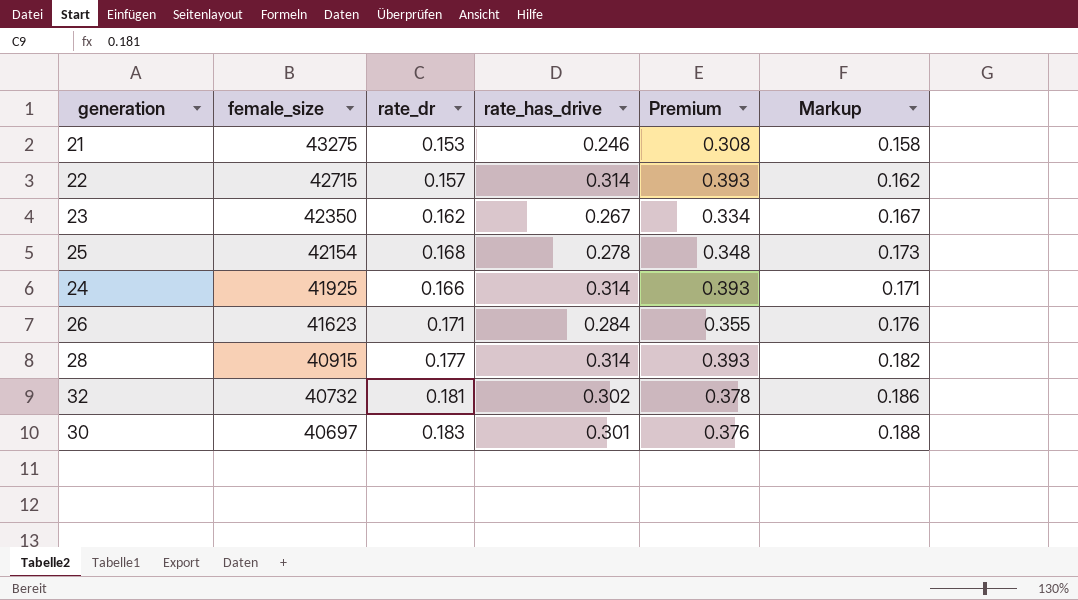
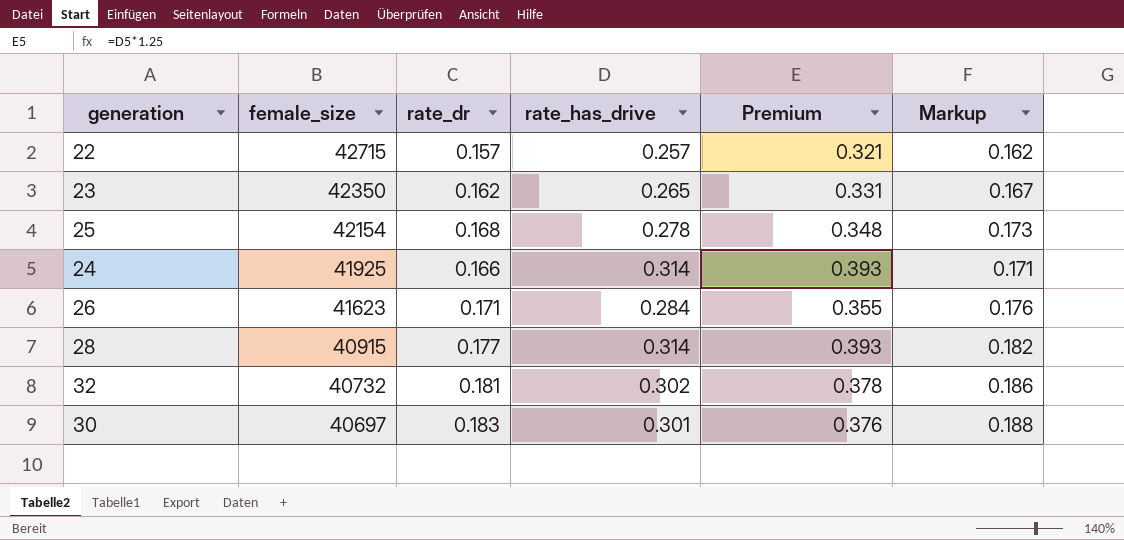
row 21: 43275 | 0.153 | 0.246 | 0.308 | 0.158 -> none
22 | rate_has_drive: 0.314 -> 0.257
22 | Premium: 0.393 -> 0.321
23 | rate_has_drive: 0.267 -> 0.265
23 | Premium: 0.334 -> 0.331

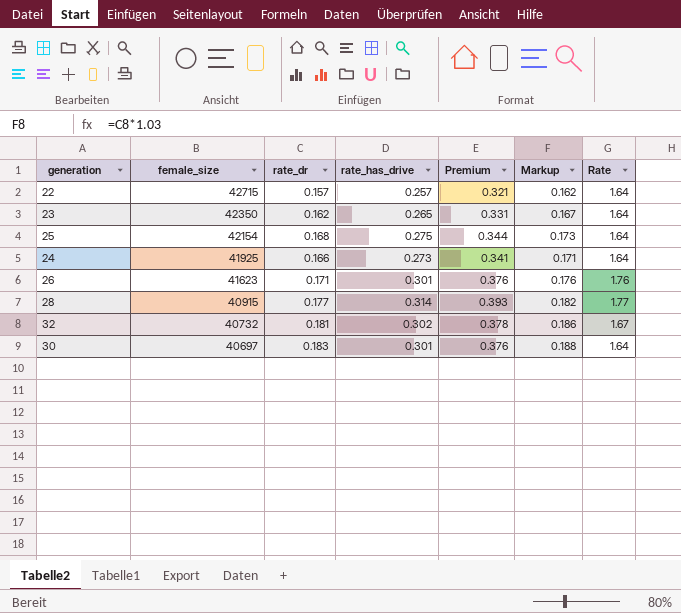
column Rate | formula: none -> [rate_has_drive] / [rate_dr]
25 | rate_has_drive: 0.278 -> 0.275
25 | Premium: 0.348 -> 0.344
24 | rate_has_drive: 0.314 -> 0.273
24 | Premium: 0.393 -> 0.341
26 | rate_has_drive: 0.284 -> 0.301
26 | Premium: 0.355 -> 0.376

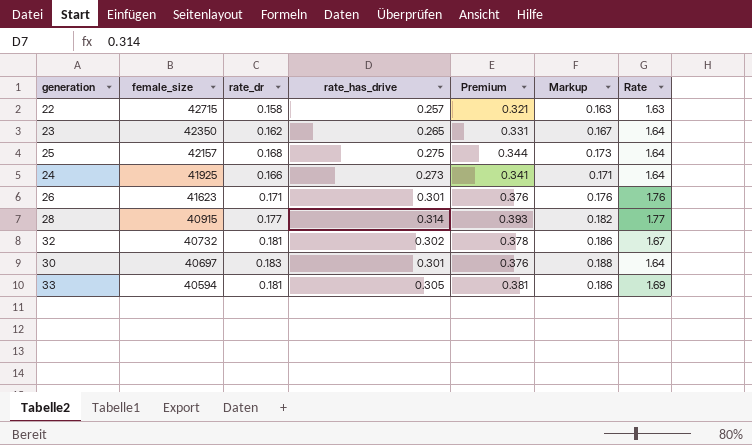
22 | rate_dr: 0.157 -> 0.158
22 | Markup: 0.162 -> 0.163
22 | Rate: 1.64 -> 1.63
25 | female_size: 42154 -> 42157
row 33: none -> 40594 | 0.181 | 0.305 | 0.381 | 0.186 | 1.69

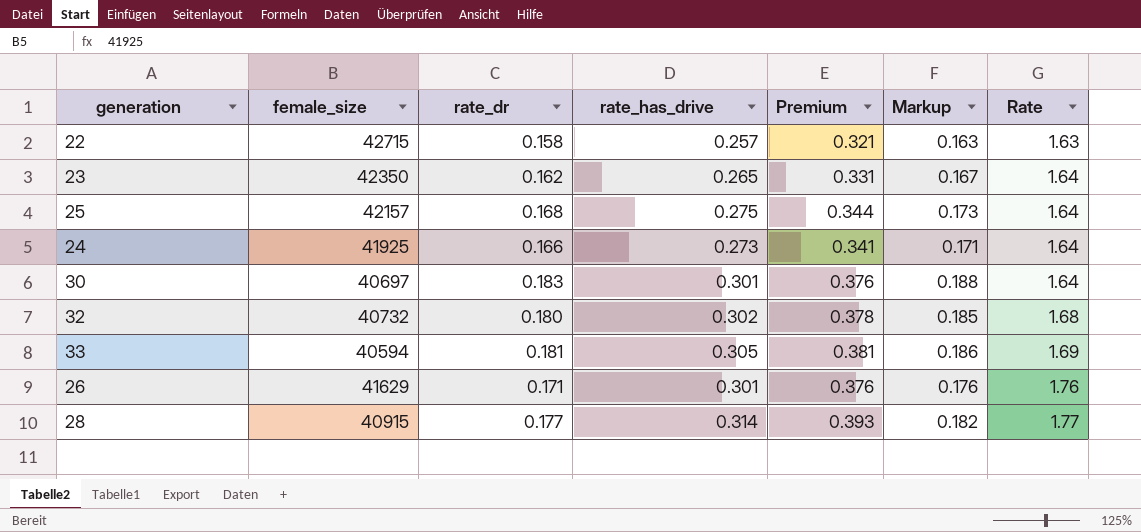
row order: female_size descending -> Rate ascending
32 | rate_dr: 0.181 -> 0.180
32 | Markup: 0.186 -> 0.185
32 | Rate: 1.67 -> 1.68
26 | female_size: 41623 -> 41629

